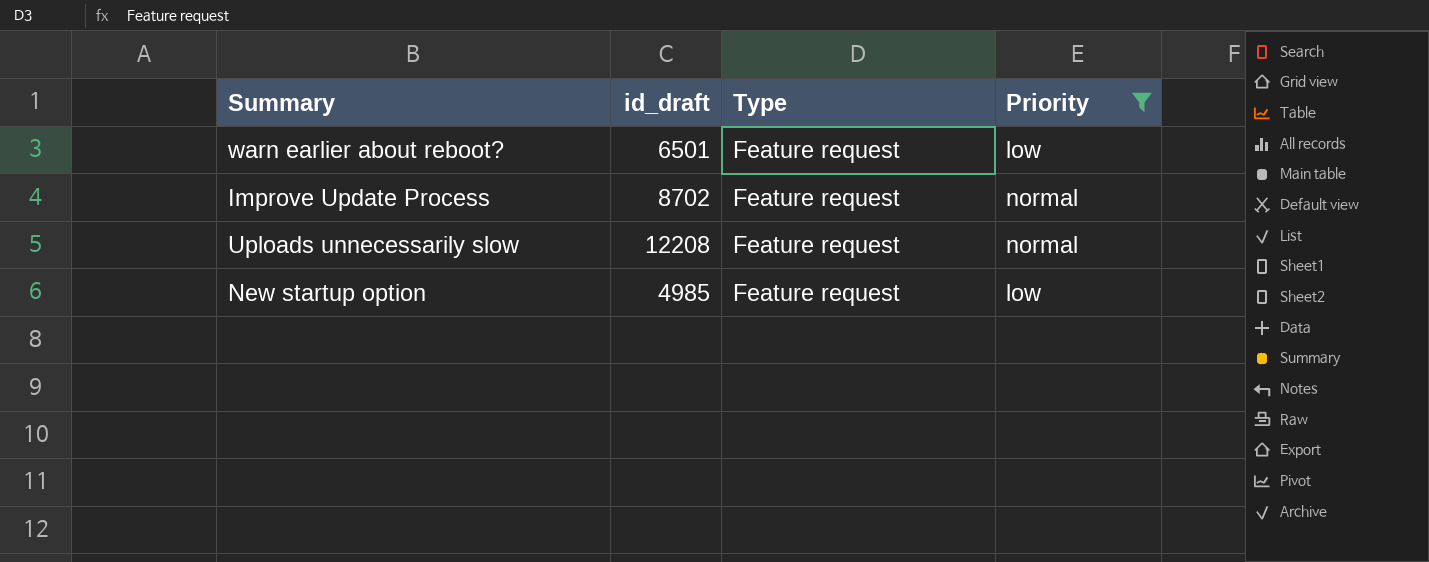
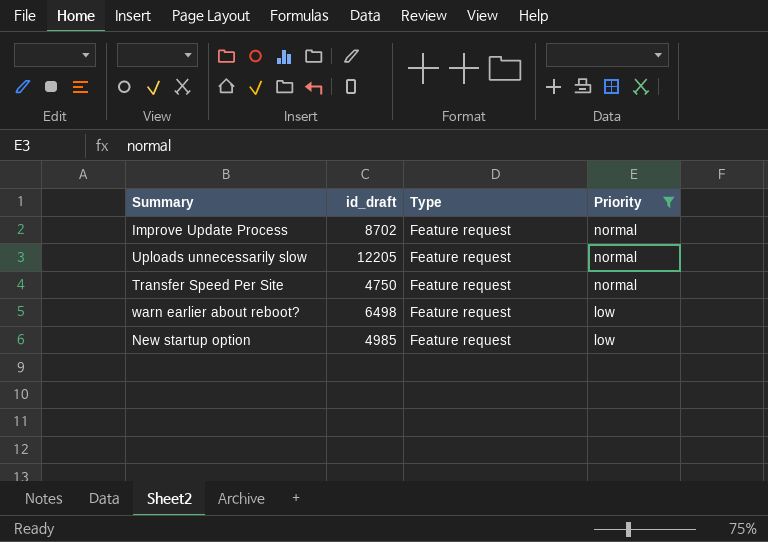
row order: none -> Priority descending
Uploads unnecessarily slow | id_draft: 12208 -> 12205
row Transfer Speed Per Site: none -> 4750 | Feature request | normal
warn earlier about reboot? | id_draft: 6501 -> 6498

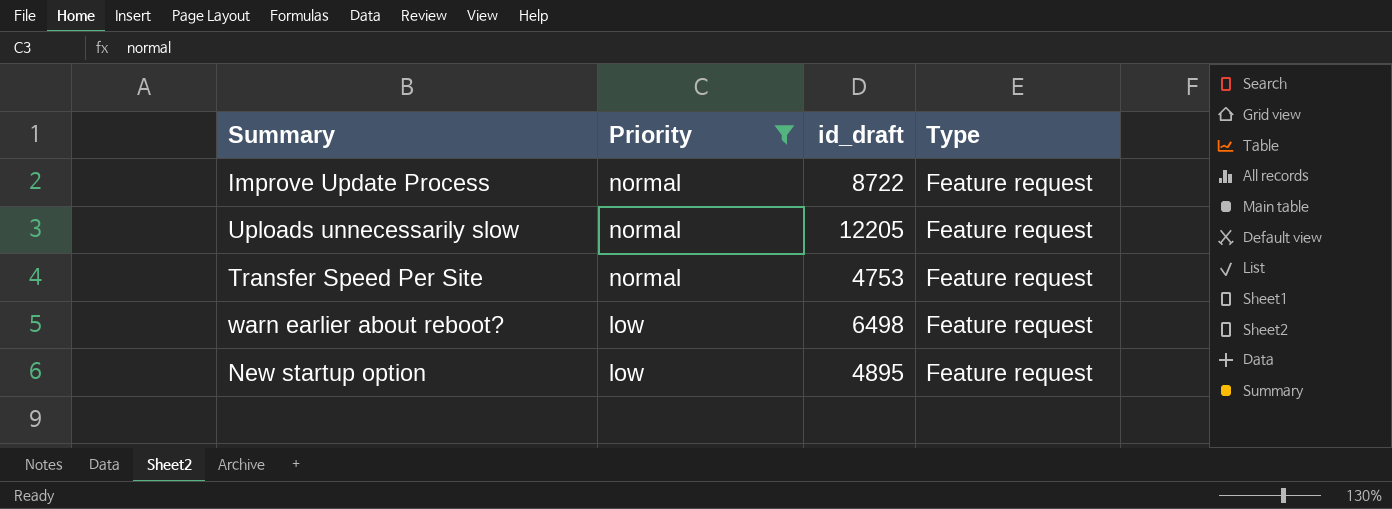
column Priority | position: 4 -> 2
Improve Update Process | id_draft: 8702 -> 8722
Transfer Speed Per Site | id_draft: 4750 -> 4753
New startup option | id_draft: 4985 -> 4895

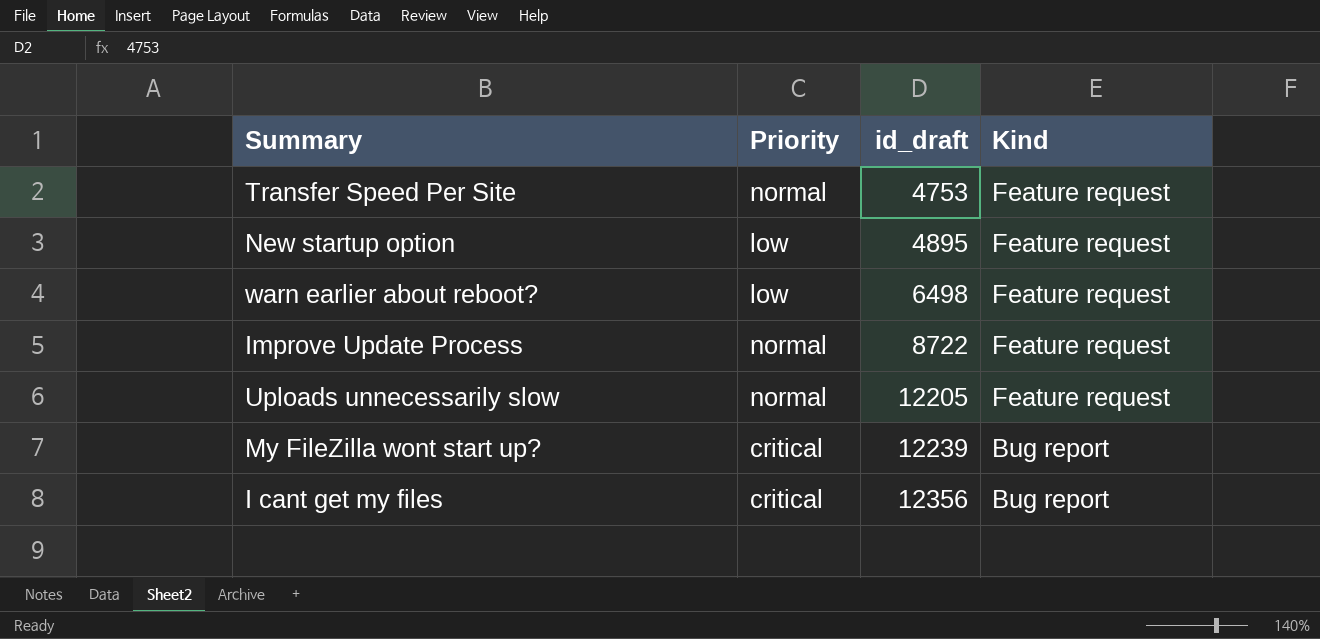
filter: Priority != critical -> none
row order: Priority descending -> id_draft ascending
column name: Type -> Kind

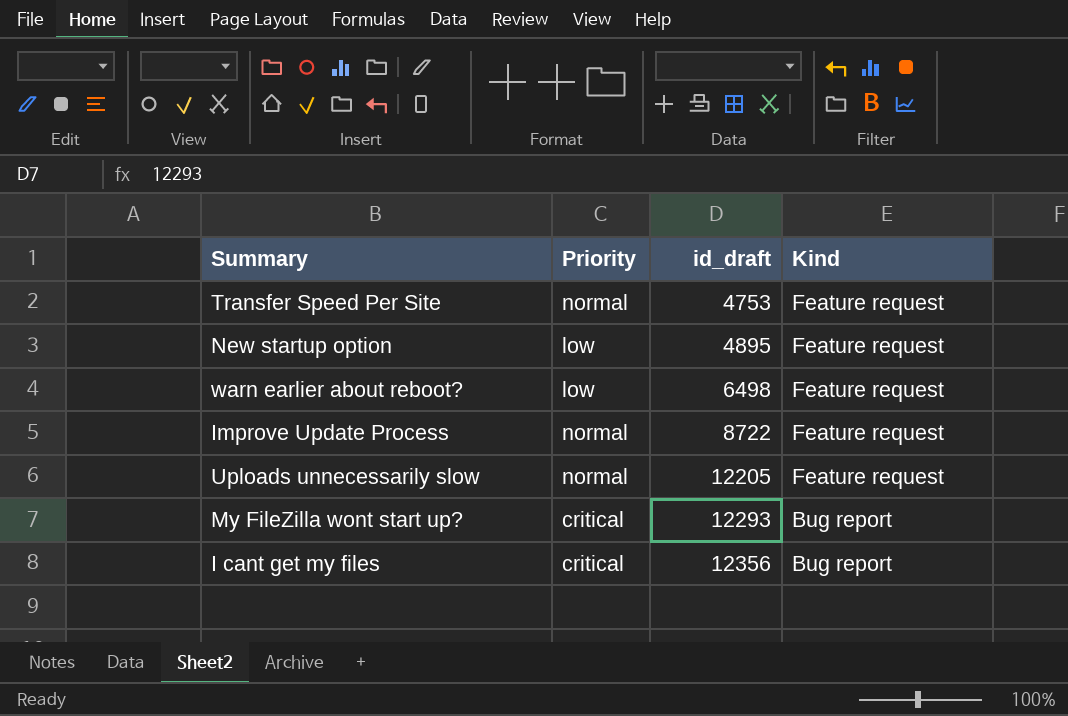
My FileZilla wont start up? | id_draft: 12239 -> 12293

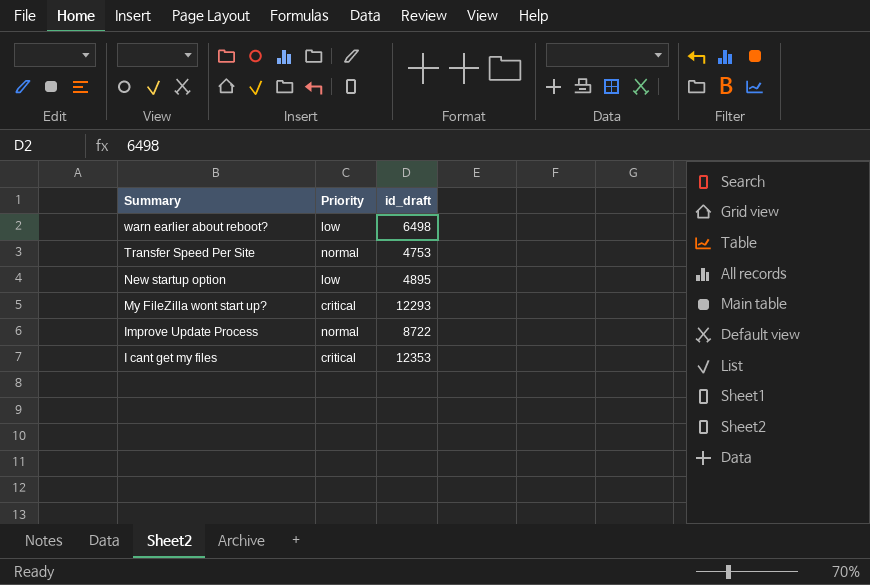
row order: id_draft ascending -> Summary descending
column Kind | position: 4 -> none
row Uploads unnecessarily slow: normal | 12205 | Feature request -> none
I cant get my files | id_draft: 12356 -> 12353

